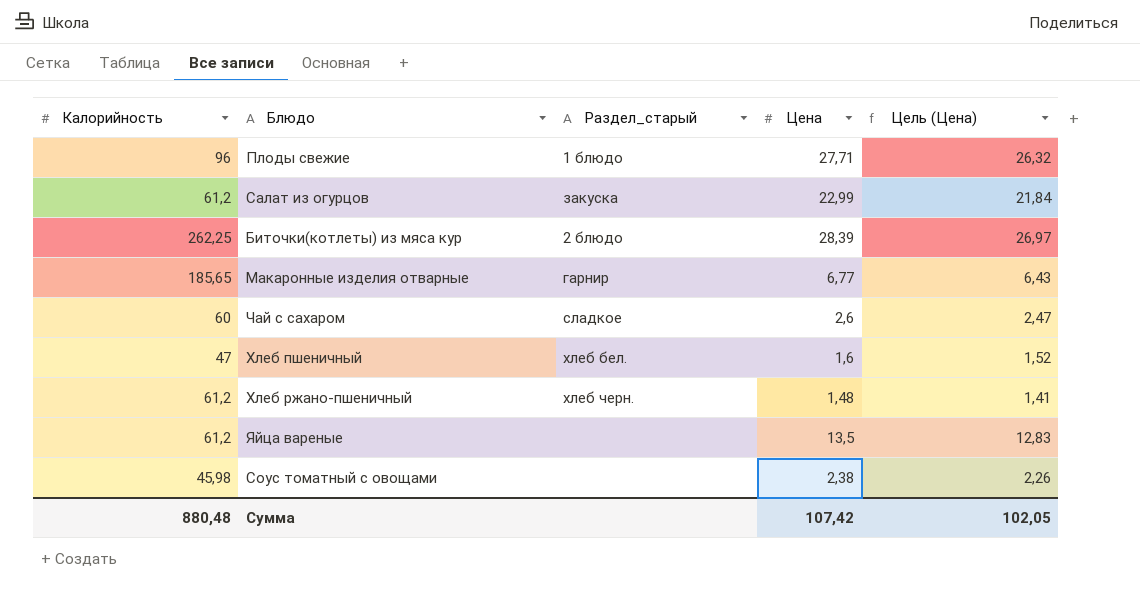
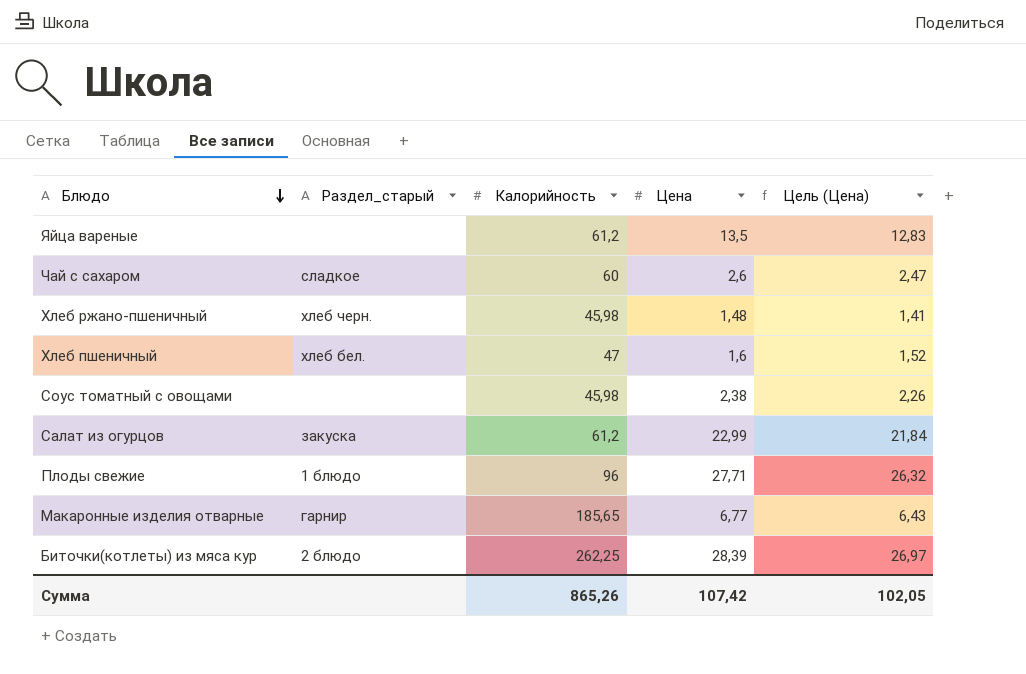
row order: none -> Блюдо descending
column Калорийность | position: 1 -> 3
Хлеб ржано-пшеничный | Калорийность: 61,2 -> 45,98
Сумма | Калорийность: 880,48 -> 865,26

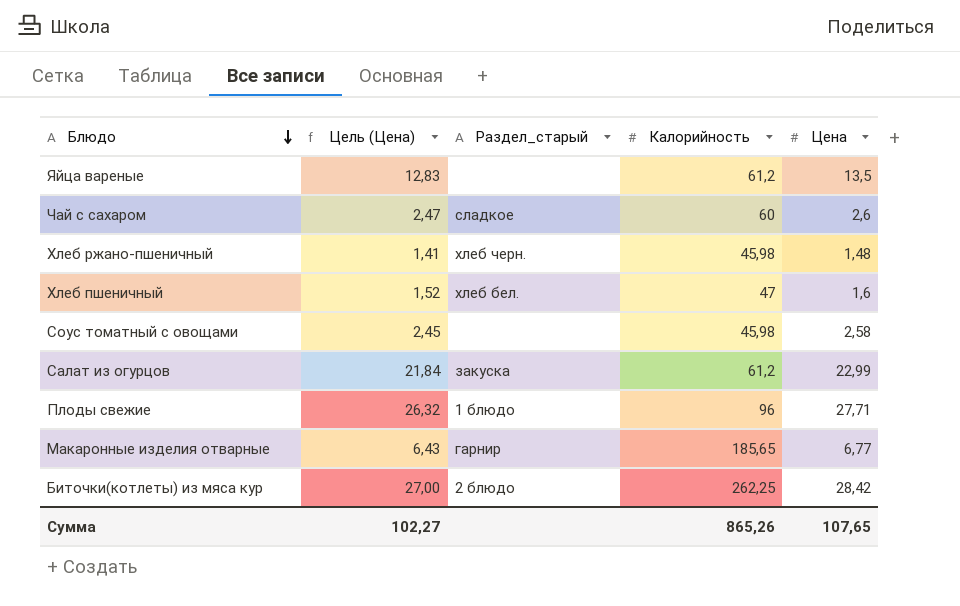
column Цель (Цена) | position: 5 -> 2
Соус томатный с овощами | Цель (Цена): 2,26 -> 2,45
Соус томатный с овощами | Цена: 2,38 -> 2,58
Биточки(котлеты) из мяса кур | Цель (Цена): 26,97 -> 27,00
Биточки(котлеты) из мяса кур | Цена: 28,39 -> 28,42
Сумма | Цель (Цена): 102,05 -> 102,27
Сумма | Цена: 107,42 -> 107,65

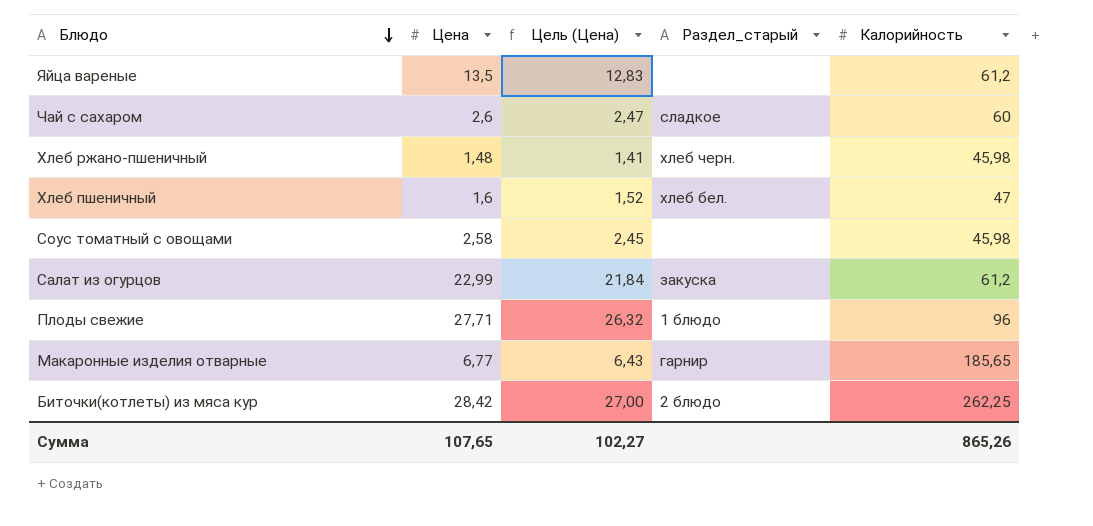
column Цена | position: 5 -> 2

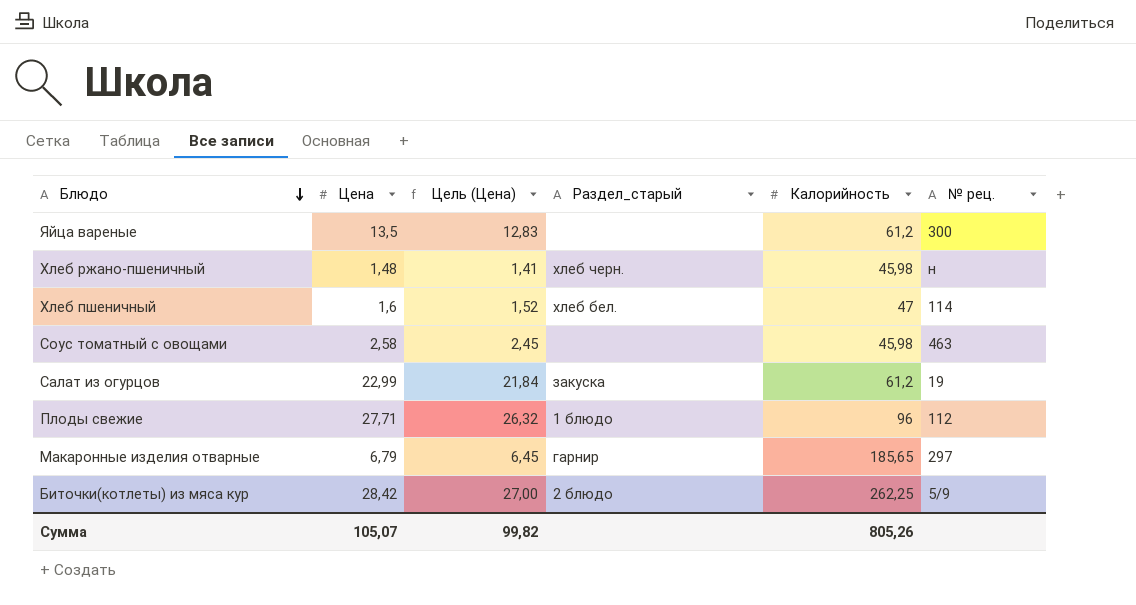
column № рец. | position: none -> 6
row Чай с сахаром: 2,6 | 2,47 | сладкое | 60 -> none
Макаронные изделия отварные | Цена: 6,77 -> 6,79
Макаронные изделия отварные | Цель (Цена): 6,43 -> 6,45
Сумма | Цена: 107,65 -> 105,07
Сумма | Цель (Цена): 102,27 -> 99,82
Сумма | Калорийность: 865,26 -> 805,26

